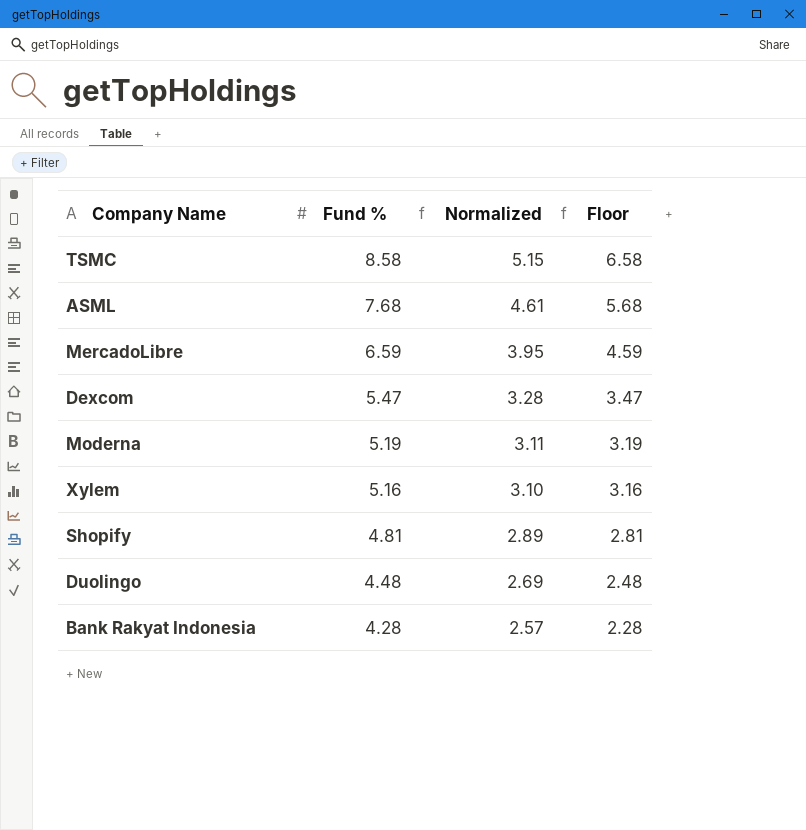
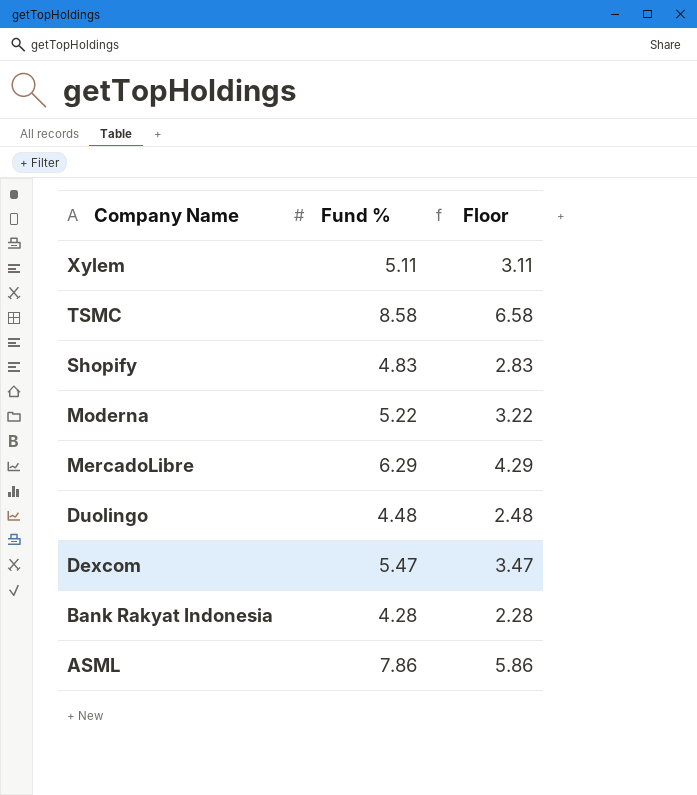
row order: Fund % descending -> Company Name descending
column Normalized | formula: [Fund %] * 0.6 -> none
Xylem | Fund %: 5.16 -> 5.11
Xylem | Floor: 3.16 -> 3.11
Shopify | Fund %: 4.81 -> 4.83
Shopify | Floor: 2.81 -> 2.83
Moderna | Fund %: 5.19 -> 5.22
Moderna | Floor: 3.19 -> 3.22
MercadoLibre | Fund %: 6.59 -> 6.29
MercadoLibre | Floor: 4.59 -> 4.29
ASML | Fund %: 7.68 -> 7.86
ASML | Floor: 5.68 -> 5.86

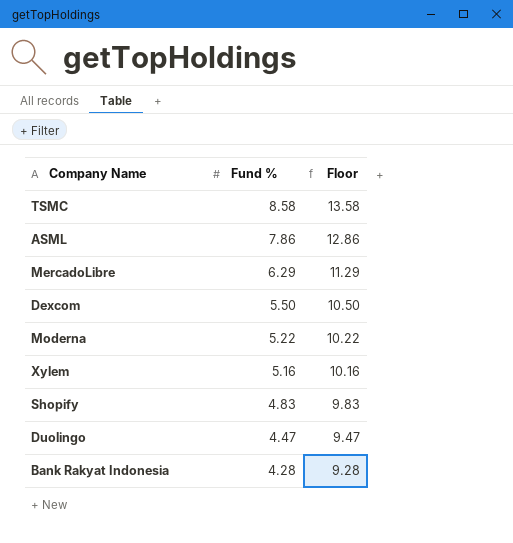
row order: Company Name descending -> Fund % descending
column Floor | formula: [Fund %] - 2 -> [Fund %] + 5
Dexcom | Fund %: 5.47 -> 5.50
Xylem | Fund %: 5.11 -> 5.16
Duolingo | Fund %: 4.48 -> 4.47

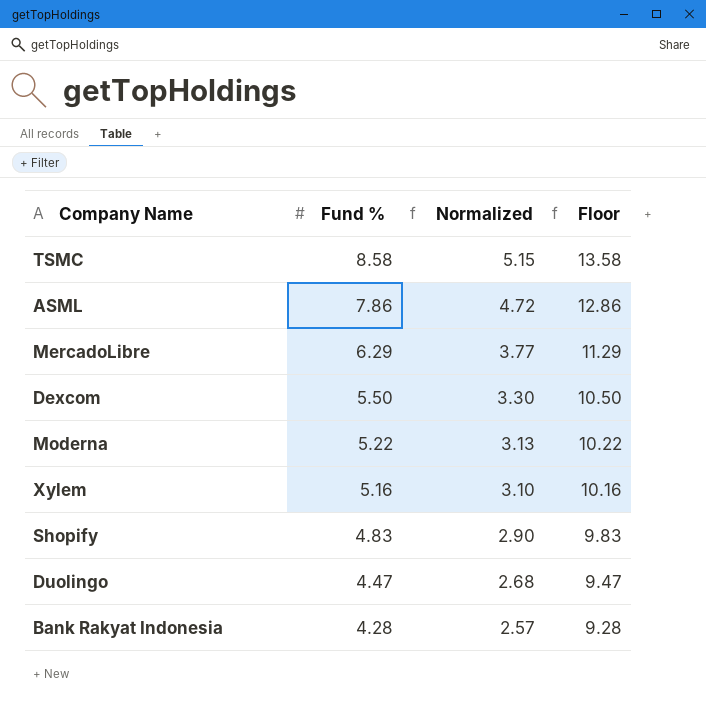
column Normalized | formula: none -> [Fund %] * 0.6

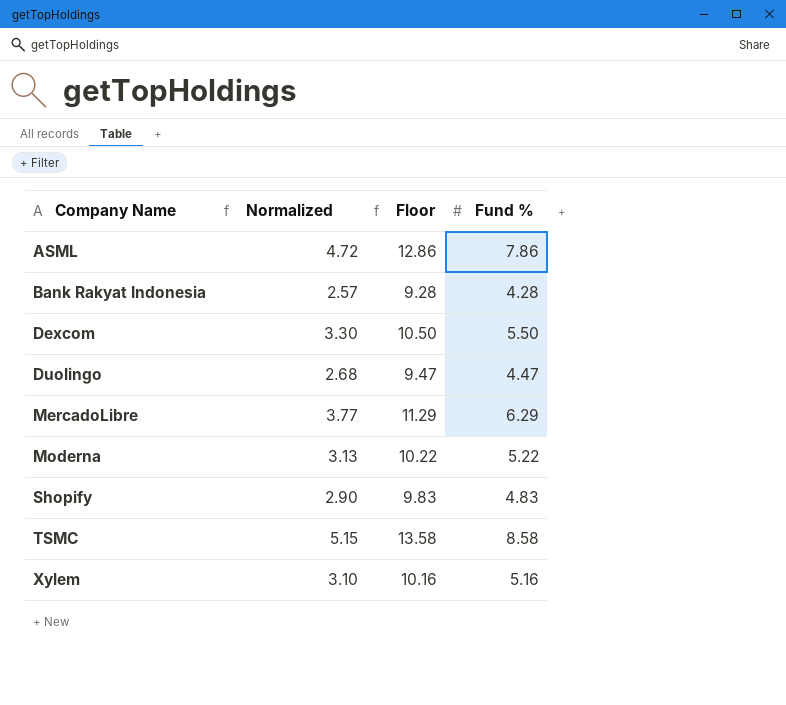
row order: Fund % descending -> Company Name ascending
column Fund % | position: 2 -> 4

